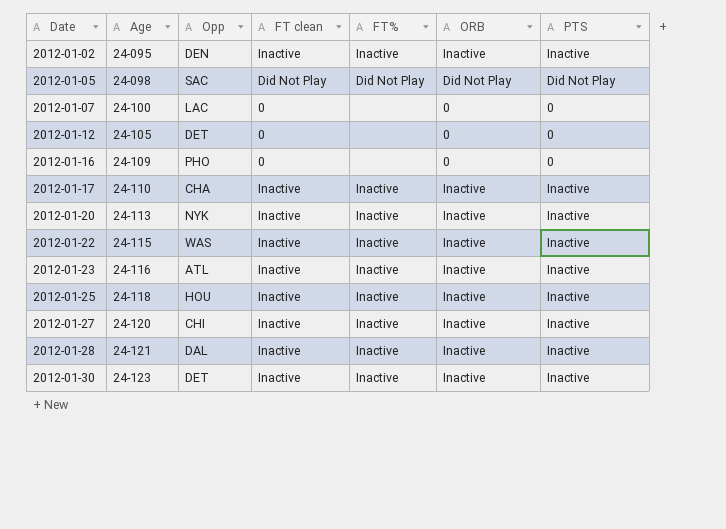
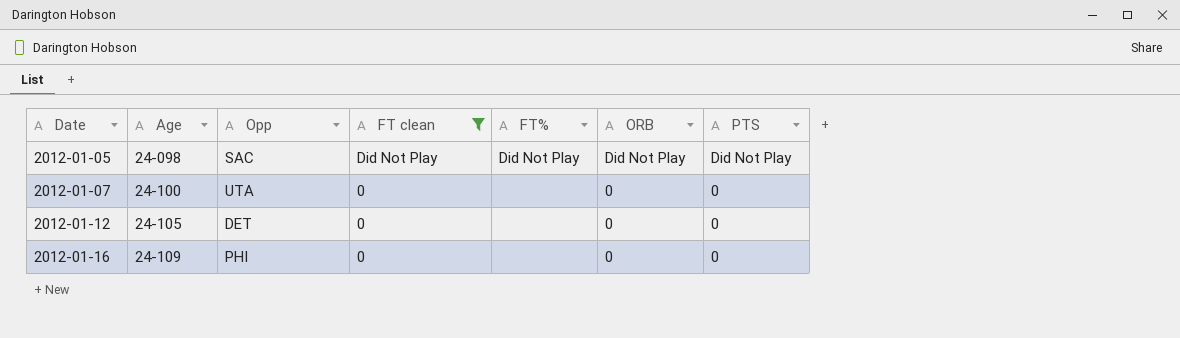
filter: none -> FT clean != Inactive
2012-01-07 | Opp: LAC -> UTA
2012-01-16 | Opp: PHO -> PHI

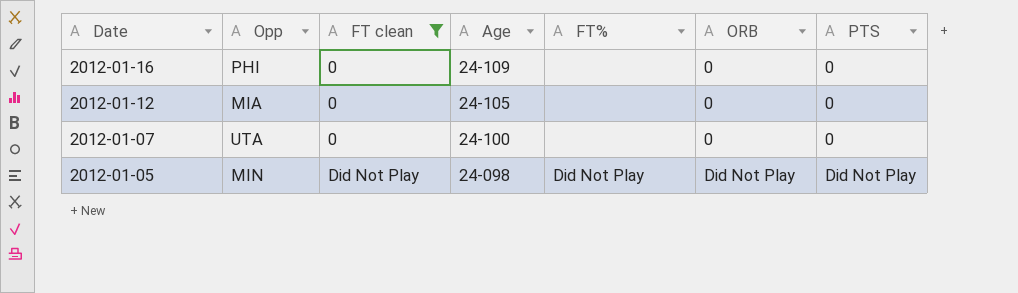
row order: Date ascending -> Date descending
column Age | position: 2 -> 4
2012-01-12 | Opp: DET -> MIA
2012-01-05 | Opp: SAC -> MIN

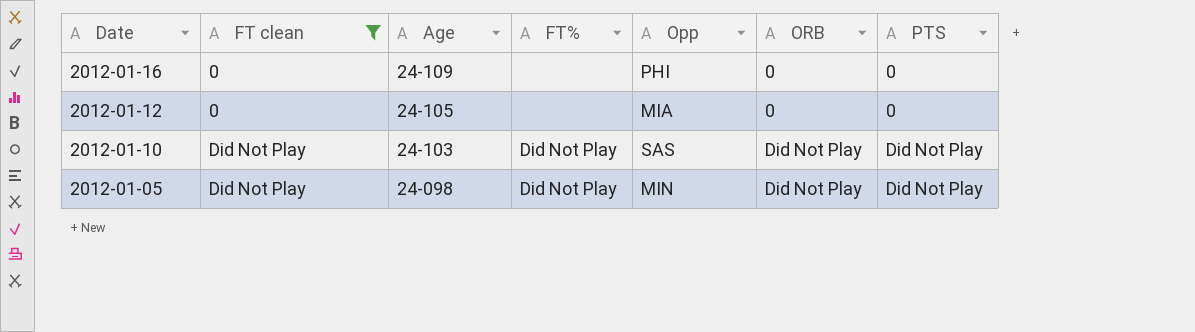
column Opp | position: 2 -> 5
row 2012-01-07: UTA | 0 | 24-100 | none | 0 | 0 -> none
row 2012-01-10: none -> Did Not Play | 24-103 | Did Not Play | SAS | Did Not Play | Did Not Play

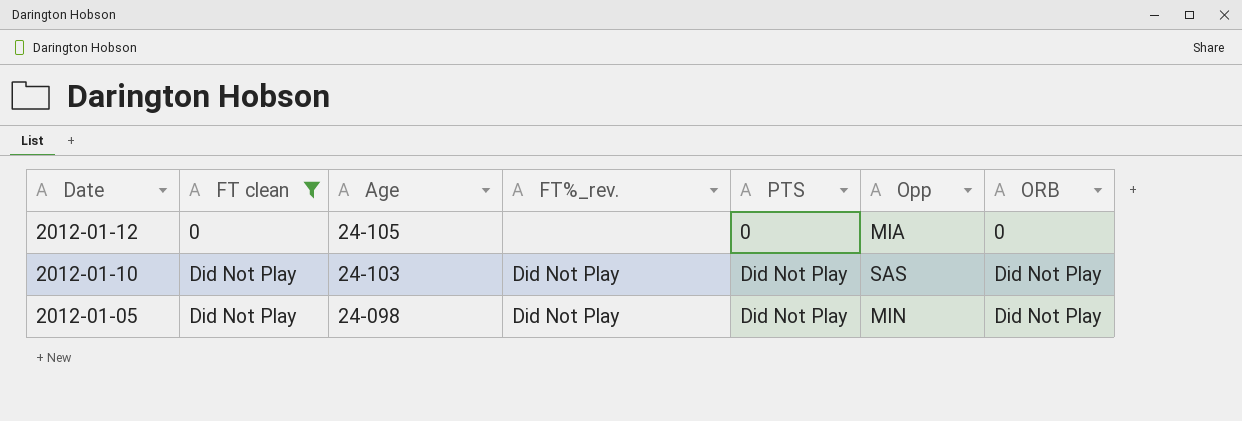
column name: FT% -> FT%_rev.
column PTS | position: 7 -> 5
row 2012-01-16: 0 | 24-109 | none | PHI | 0 | 0 -> none

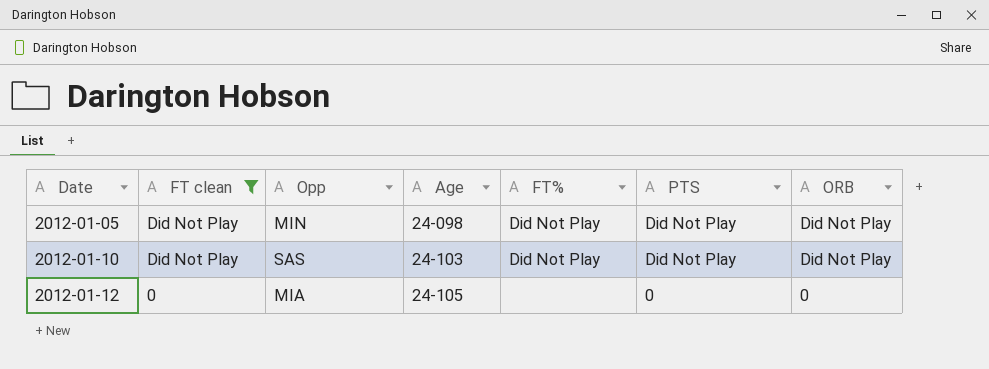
row order: Date descending -> Date ascending
column Opp | position: 6 -> 3
column name: FT%_rev. -> FT%

